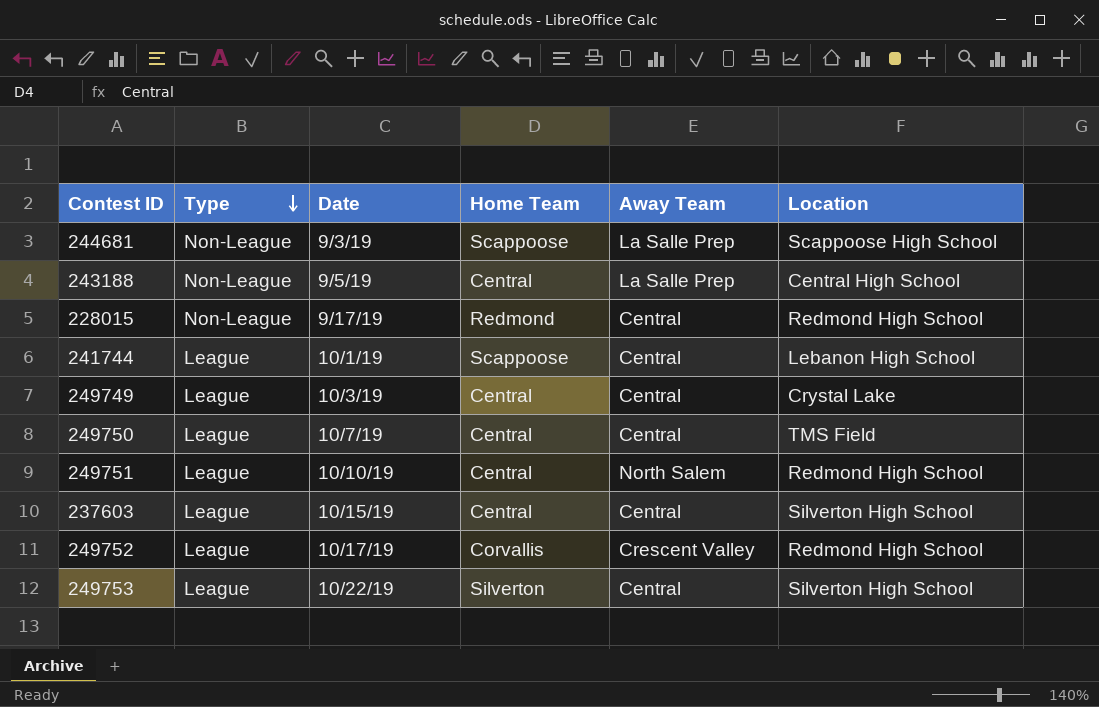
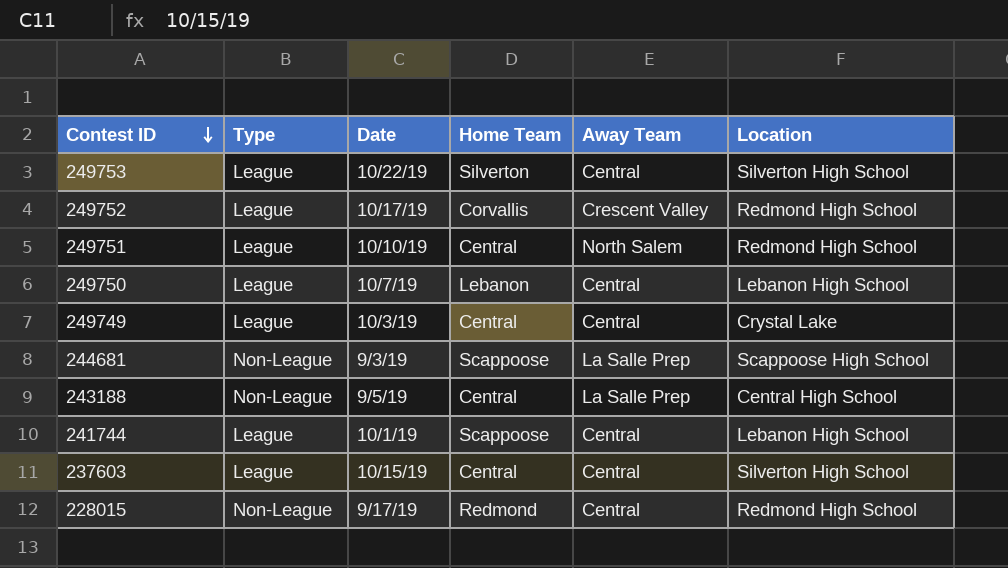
row order: Type descending -> Contest ID descending
249750 | Home Team: Central -> Lebanon
249750 | Location: TMS Field -> Lebanon High School

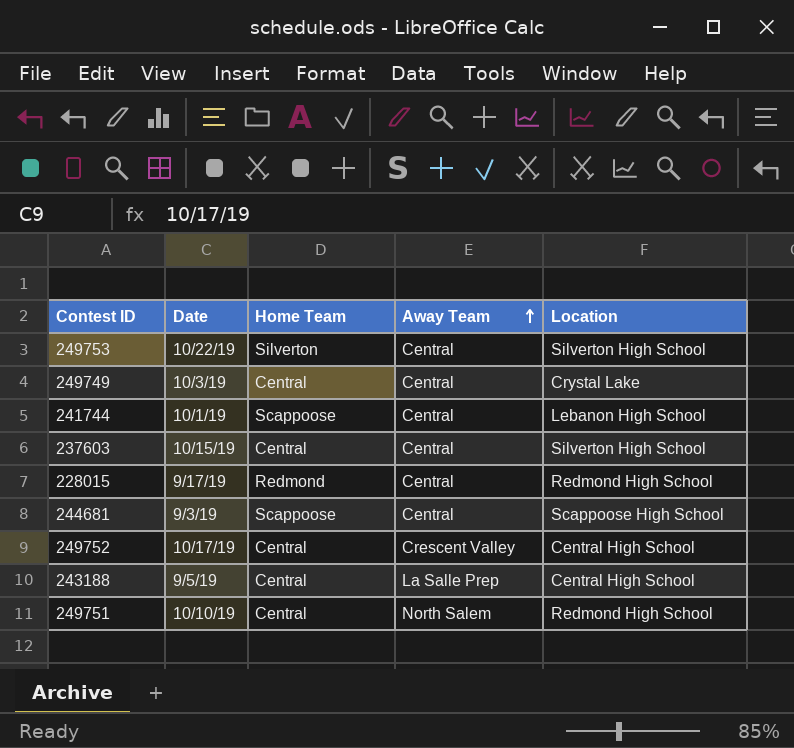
row order: Contest ID descending -> Away Team ascending
column Type | position: 2 -> none
row 249750: League | 10/7/19 | Lebanon | Central | Lebanon High School -> none
244681 | Away Team: La Salle Prep -> Central
249752 | Home Team: Corvallis -> Central
249752 | Location: Redmond High School -> Central High School

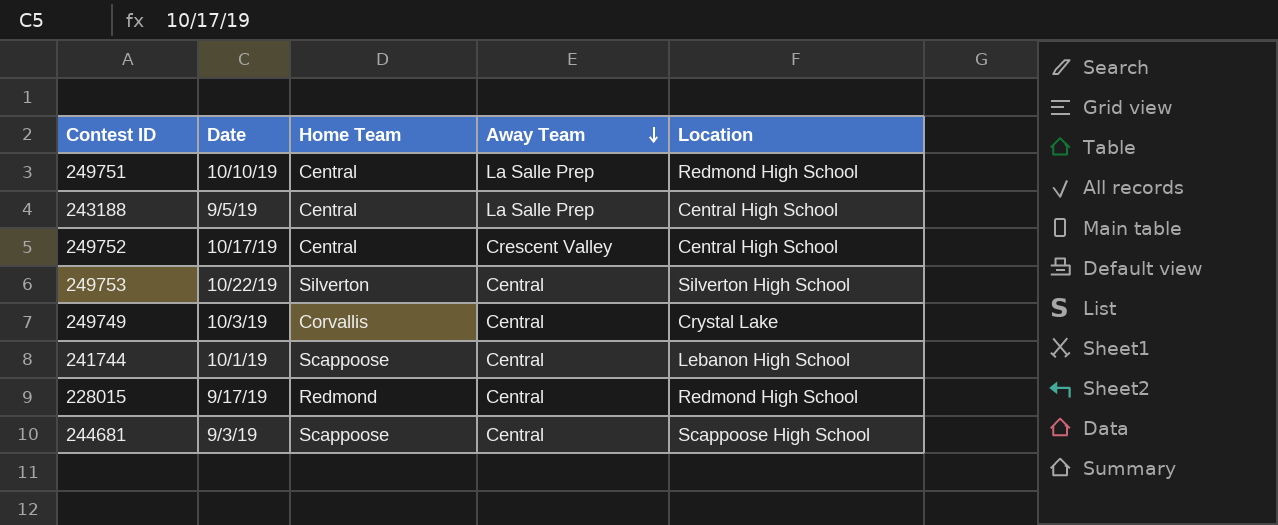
row order: Away Team ascending -> Away Team descending
row 237603: 10/15/19 | Central | Central | Silverton High School -> none
249751 | Away Team: North Salem -> La Salle Prep
249749 | Home Team: Central -> Corvallis

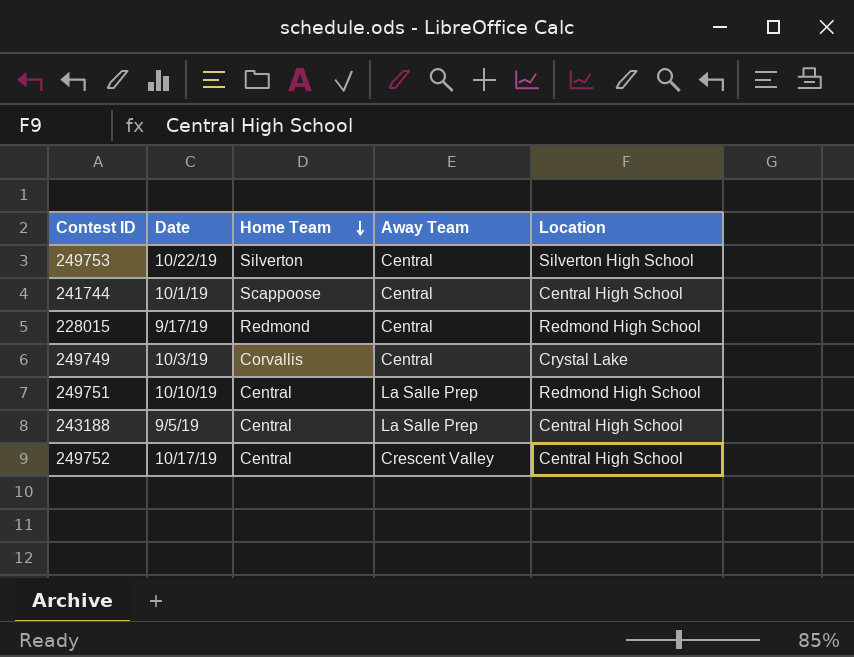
row order: Away Team descending -> Home Team descending
row 244681: 9/3/19 | Scappoose | Central | Scappoose High School -> none
241744 | Location: Lebanon High School -> Central High School

